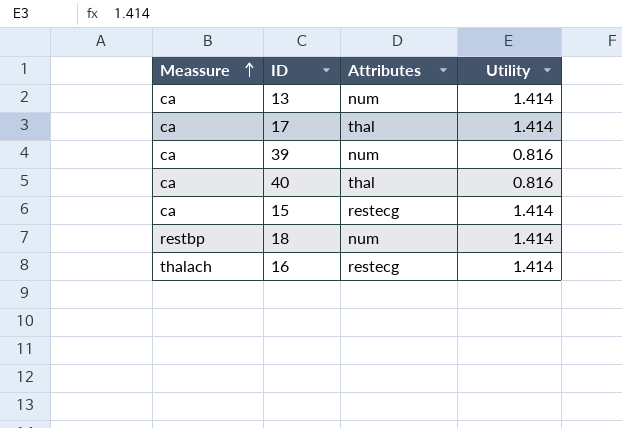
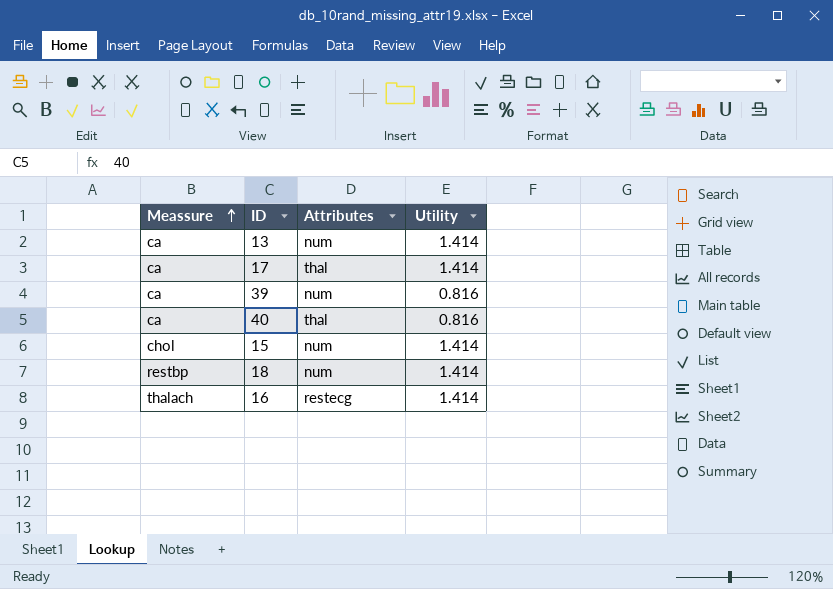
15 | Meassure: ca -> chol
15 | Attributes: restecg -> num

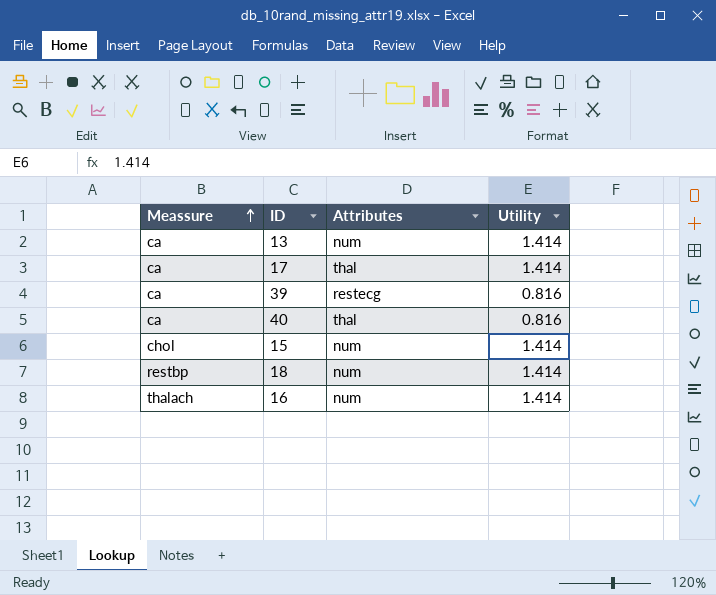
39 | Attributes: num -> restecg
16 | Attributes: restecg -> num

